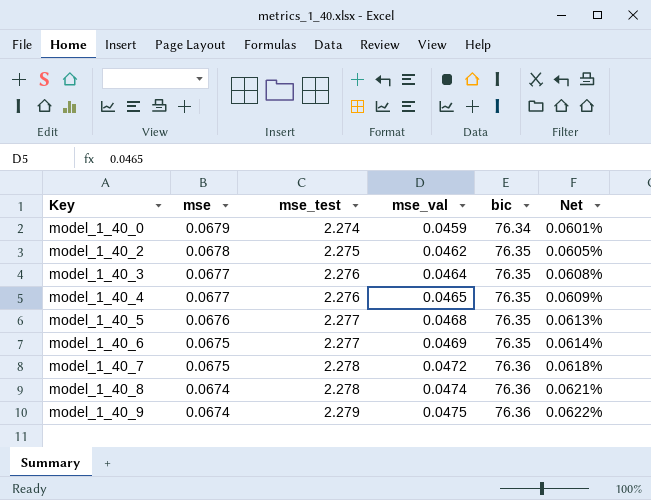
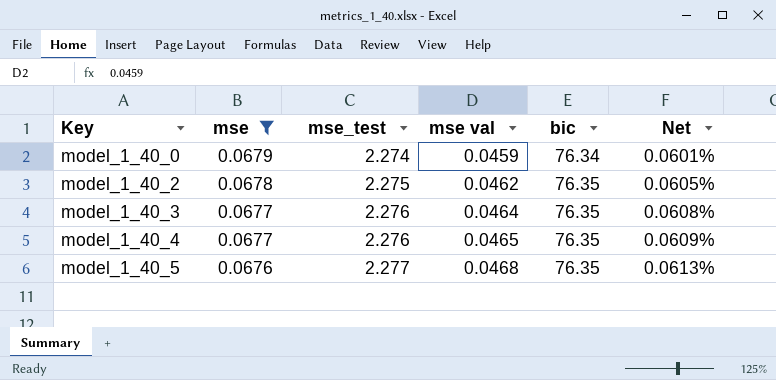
filter: none -> mse >= 0.0676
column name: mse_val -> mse val

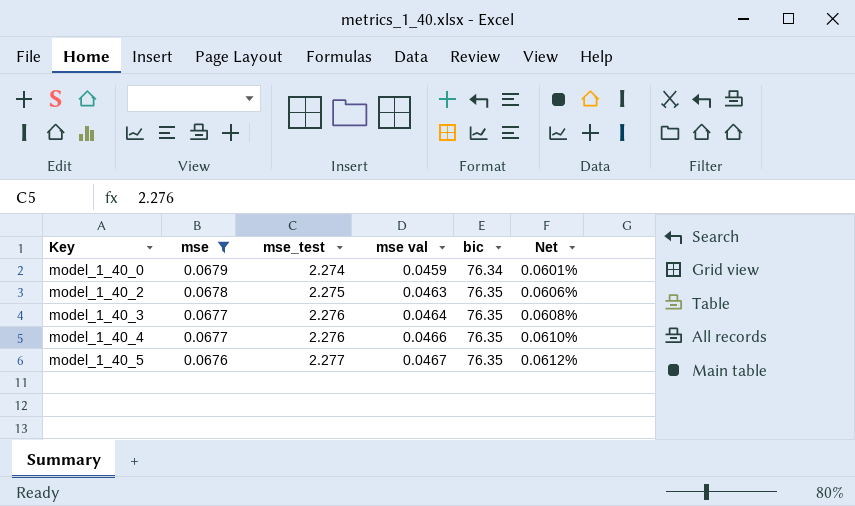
model_1_40_2 | mse val: 0.0462 -> 0.0463
model_1_40_2 | Net: 0.0605% -> 0.0606%
model_1_40_4 | mse val: 0.0465 -> 0.0466
model_1_40_4 | Net: 0.0609% -> 0.0610%
model_1_40_5 | mse val: 0.0468 -> 0.0467
model_1_40_5 | Net: 0.0613% -> 0.0612%

